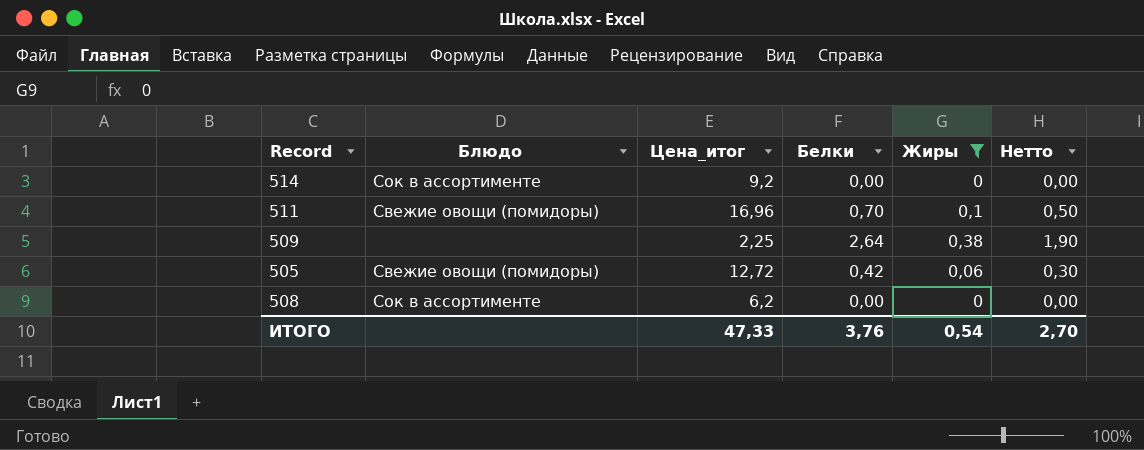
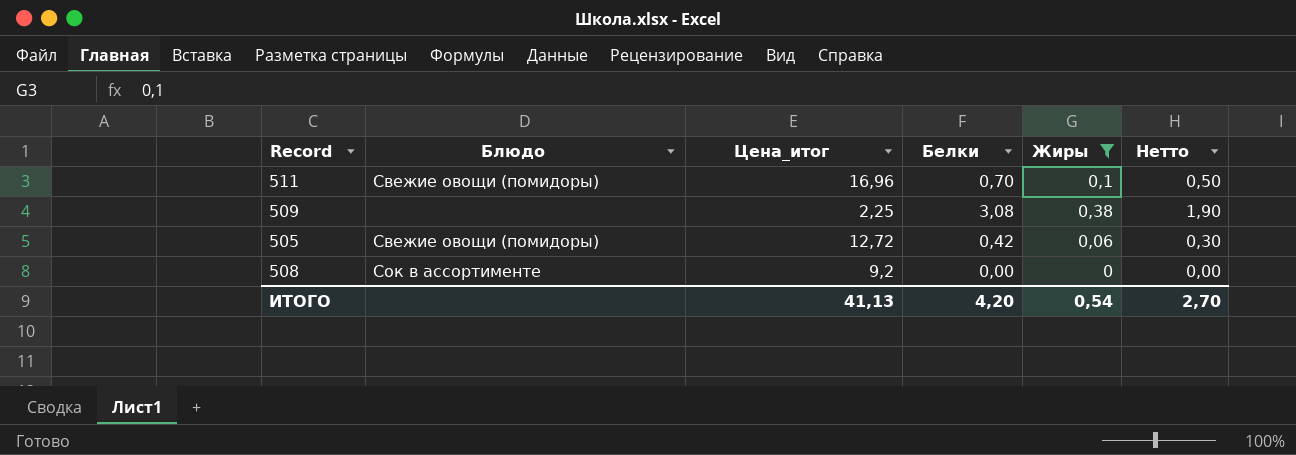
row 514: Сок в ассортименте | 9,2 | 0,00 | 0 | 0,00 -> none
509 | Белки: 2,64 -> 3,08
508 | Цена_итог: 6,2 -> 9,2
ИТОГО | Цена_итог: 47,33 -> 41,13
ИТОГО | Белки: 3,76 -> 4,20

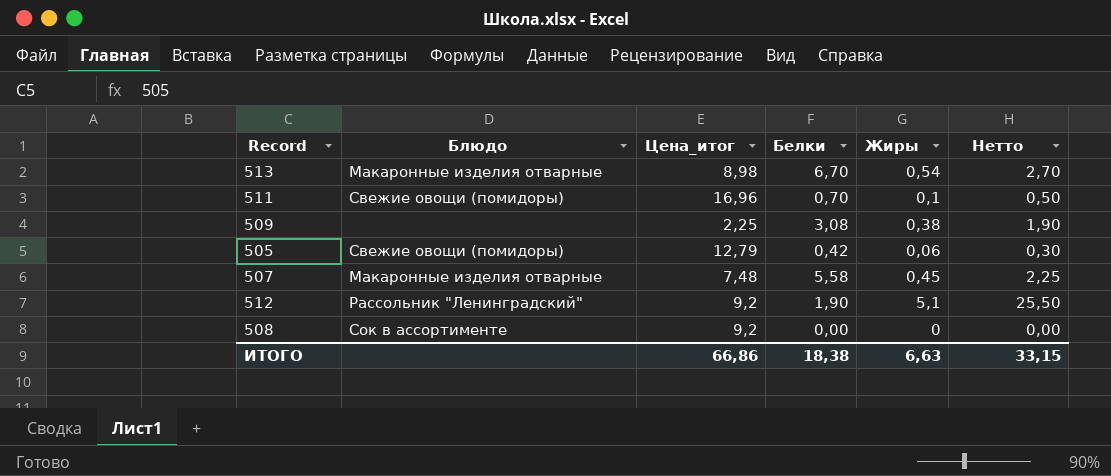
filter: Жиры <= 0,38 -> none
505 | Цена_итог: 12,72 -> 12,79
ИТОГО | Цена_итог: 41,13 -> 66,86
ИТОГО | Белки: 4,20 -> 18,38
ИТОГО | Жиры: 0,54 -> 6,63
ИТОГО | Нетто: 2,70 -> 33,15

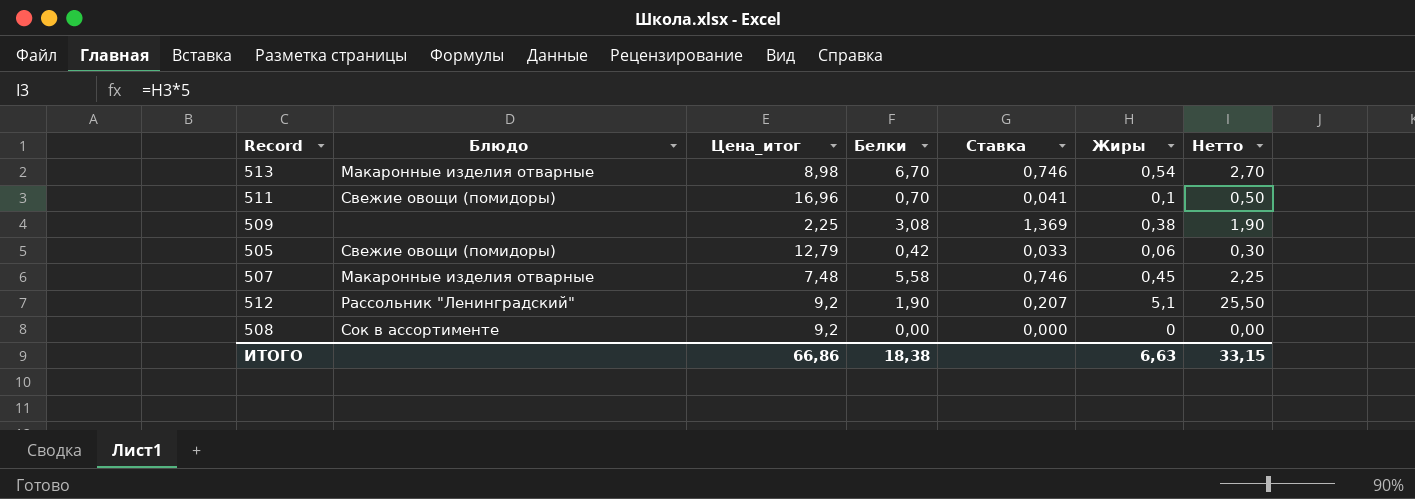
column Ставка | formula: none -> [Белки] / [Цена_итог]

